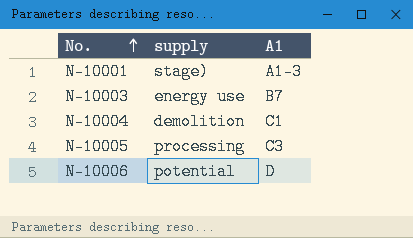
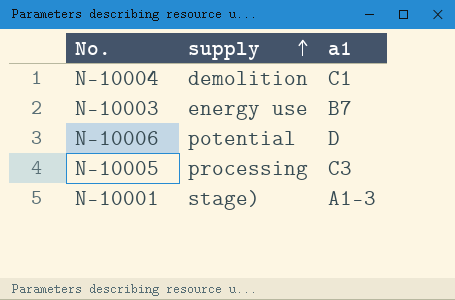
row order: No. ascending -> supply ascending
column name: A1 -> a1

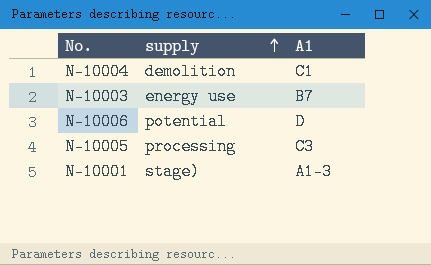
column name: a1 -> A1

